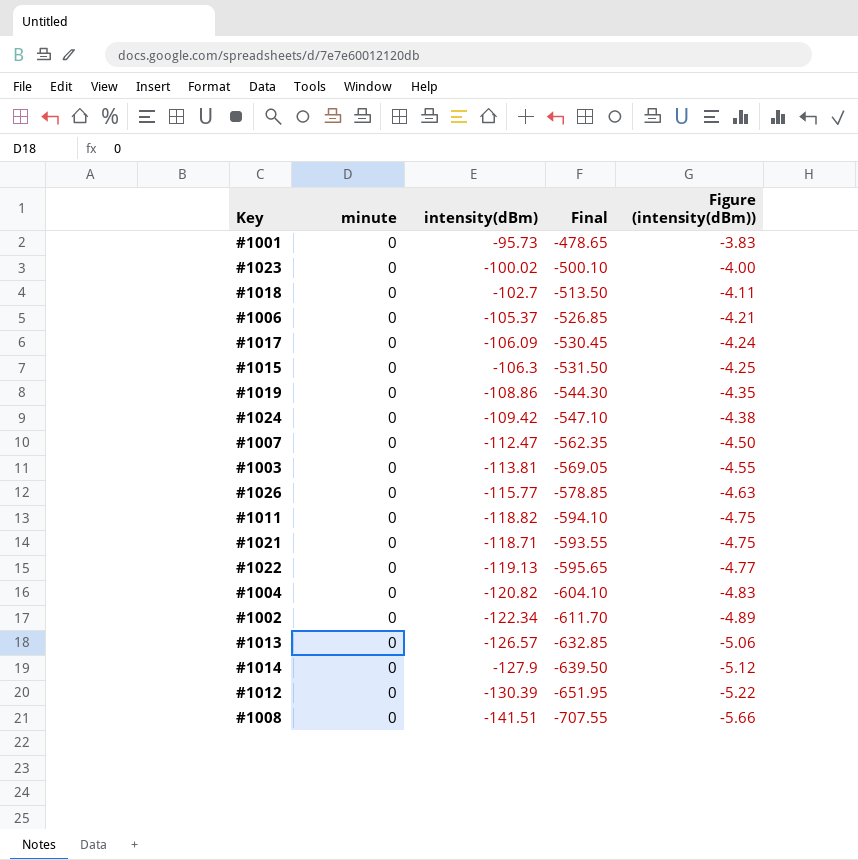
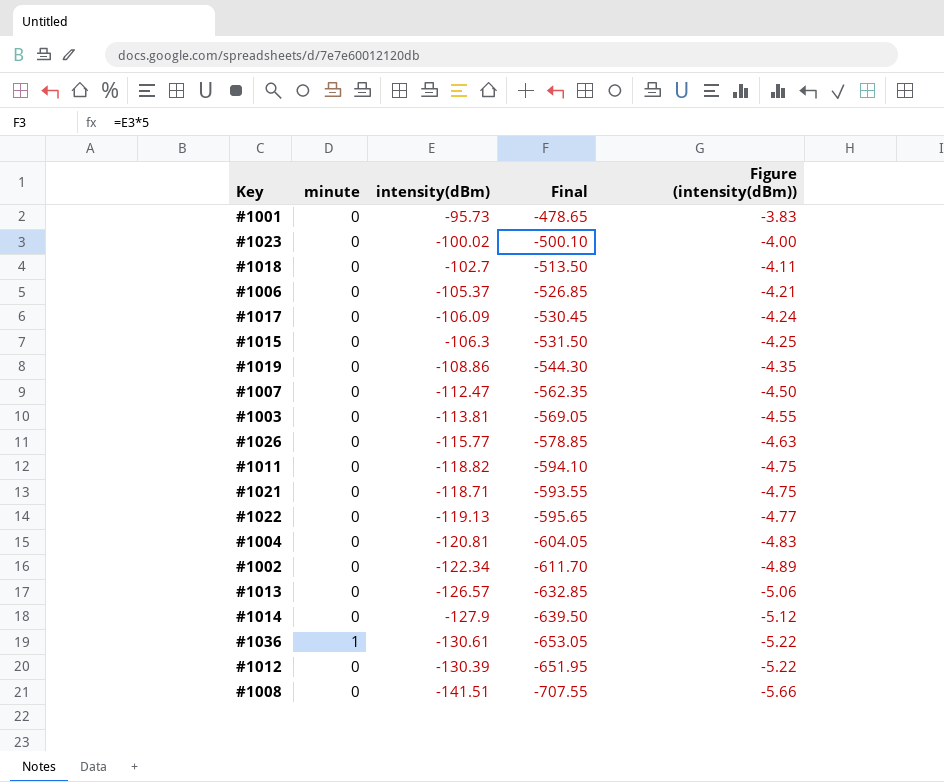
row #1024: 0 | -109.42 | -547.10 | -4.38 -> none
#1004 | intensity(dBm): -120.82 -> -120.81
#1004 | Final: -604.10 -> -604.05
row #1036: none -> 1 | -130.61 | -653.05 | -5.22

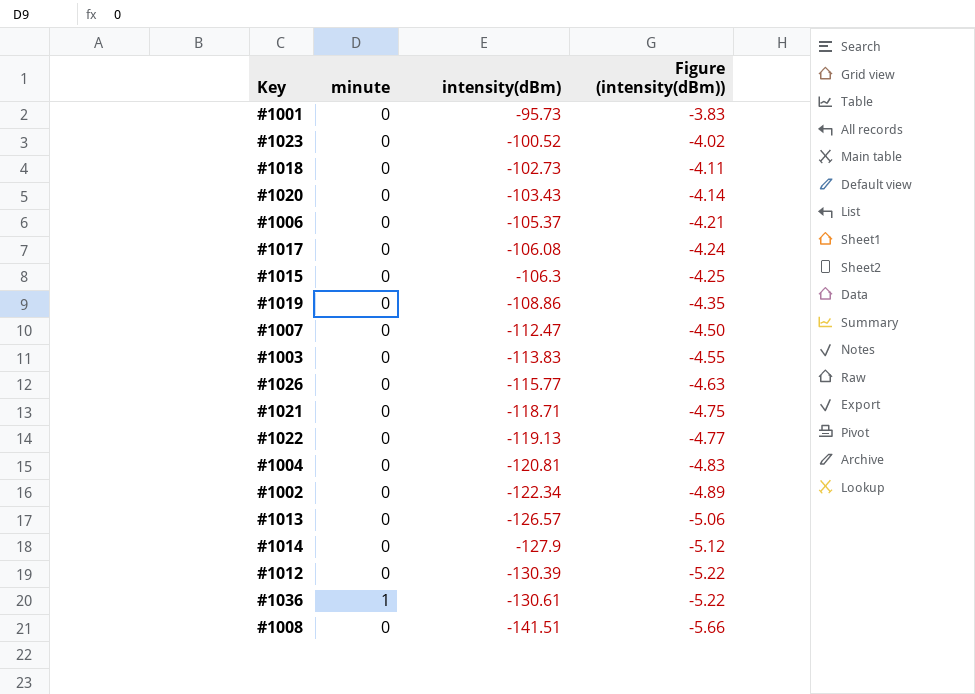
row order: Figure (intensity(dBm)) descending -> intensity(dBm) descending
column Final | formula: [intensity(dBm)] * 5 -> none
row #1011: 0 | -118.82 | -594.10 | -4.75 -> none
#1023 | intensity(dBm): -100.02 -> -100.52
#1023 | Figure (intensity(dBm)): -4.00 -> -4.02
#1018 | intensity(dBm): -102.7 -> -102.73
row #1020: none -> 0 | -103.43 | -4.14
#1017 | intensity(dBm): -106.09 -> -106.08
#1003 | intensity(dBm): -113.81 -> -113.83

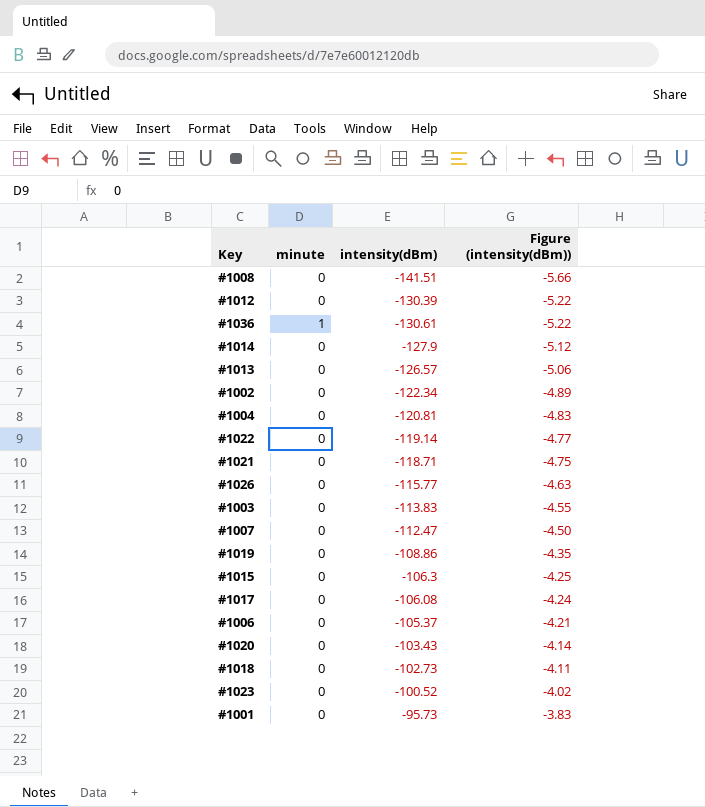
row order: intensity(dBm) descending -> Figure (intensity(dBm)) ascending
#1022 | intensity(dBm): -119.13 -> -119.14

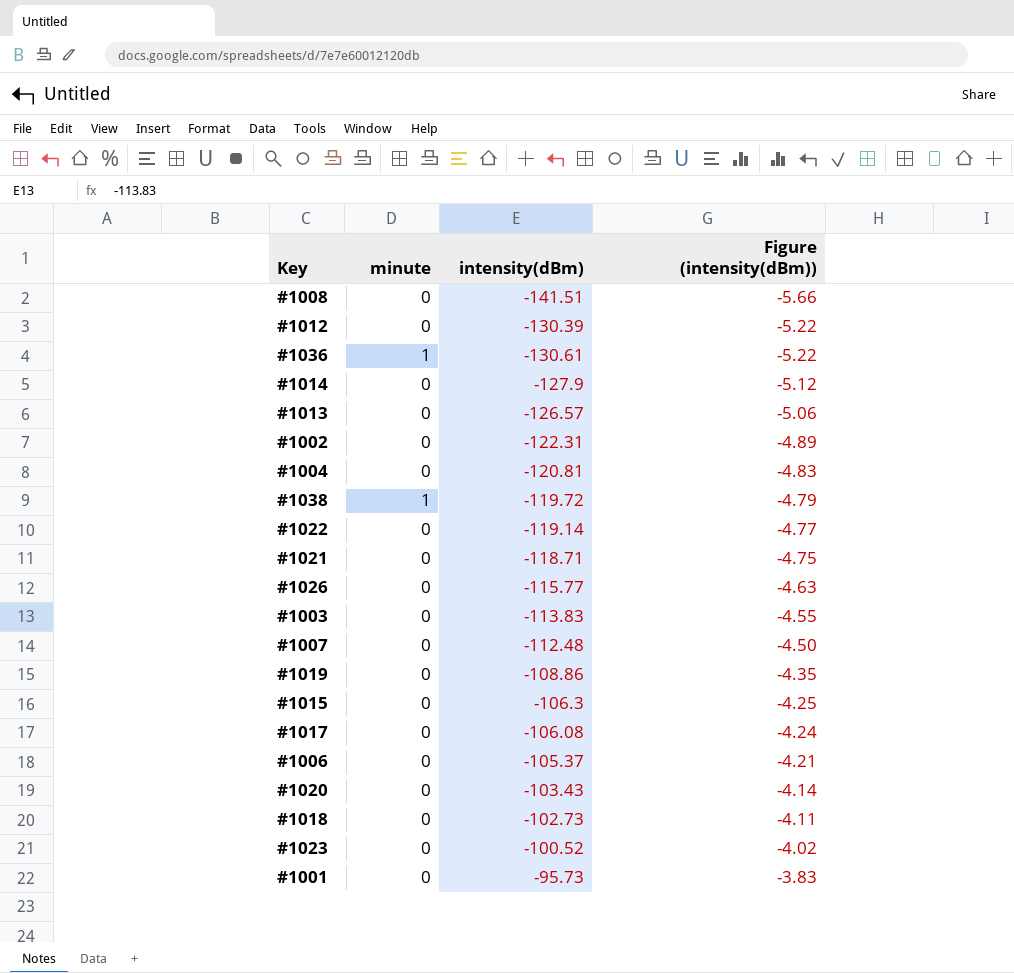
#1002 | intensity(dBm): -122.34 -> -122.31
row #1038: none -> 1 | -119.72 | -4.79
#1007 | intensity(dBm): -112.47 -> -112.48

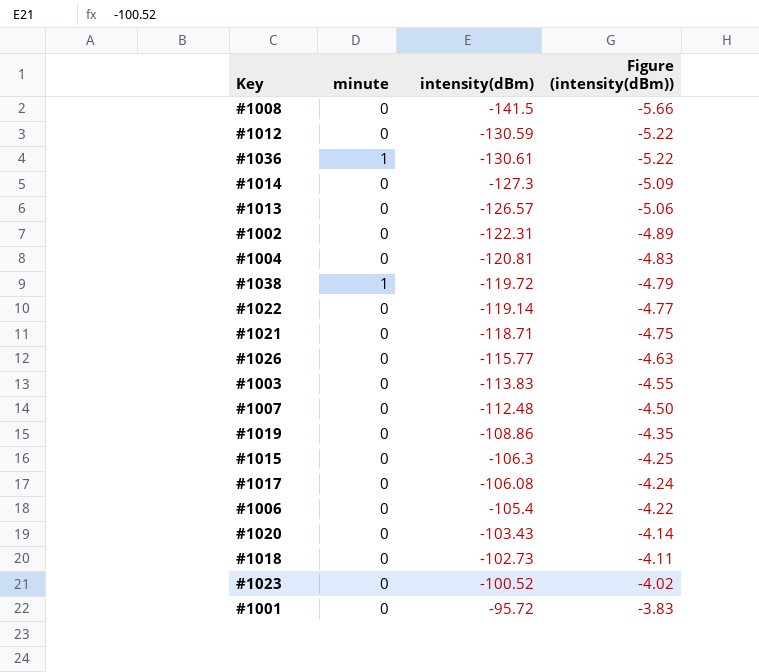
#1008 | intensity(dBm): -141.51 -> -141.5
#1012 | intensity(dBm): -130.39 -> -130.59
#1014 | intensity(dBm): -127.9 -> -127.3
#1014 | Figure (intensity(dBm)): -5.12 -> -5.09
#1006 | intensity(dBm): -105.37 -> -105.4
#1006 | Figure (intensity(dBm)): -4.21 -> -4.22
#1001 | intensity(dBm): -95.73 -> -95.72

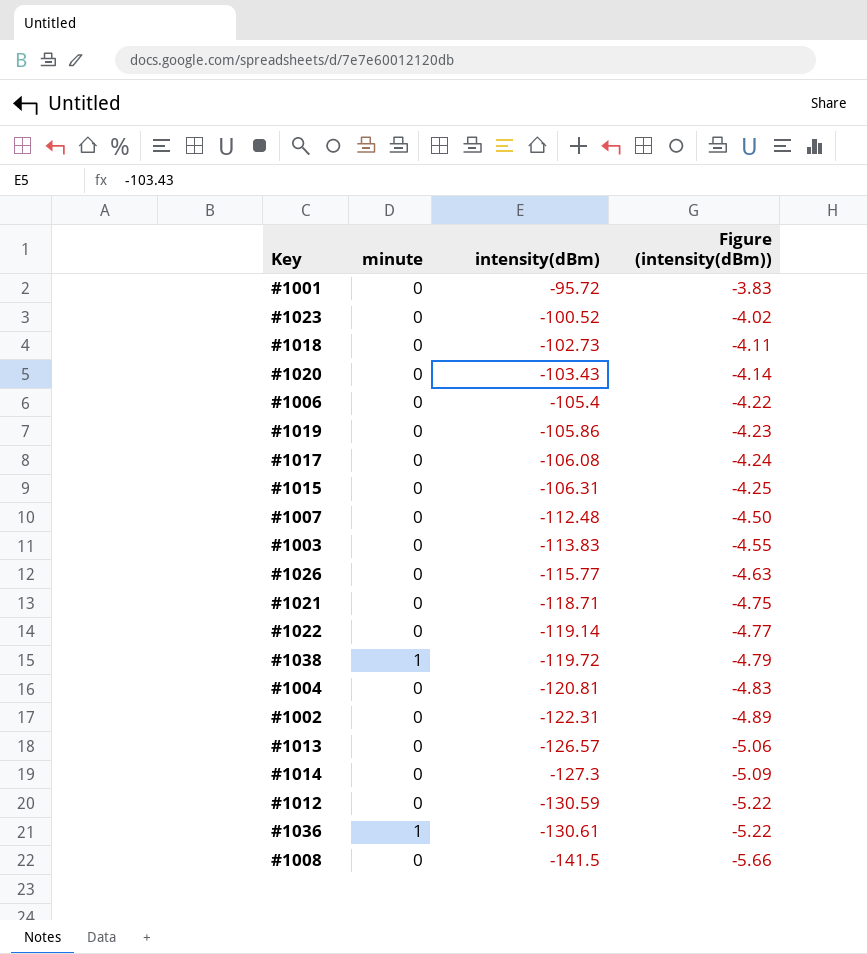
row order: Figure (intensity(dBm)) ascending -> intensity(dBm) descending
#1019 | intensity(dBm): -108.86 -> -105.86
#1019 | Figure (intensity(dBm)): -4.35 -> -4.23
#1015 | intensity(dBm): -106.3 -> -106.31

